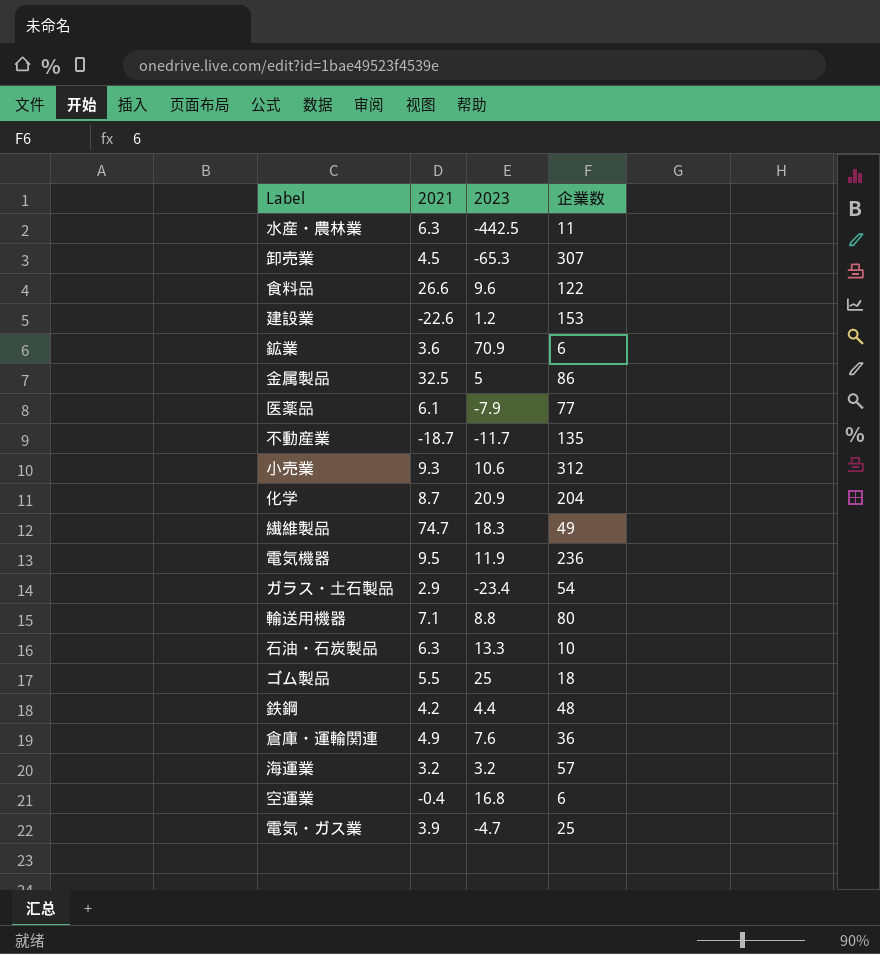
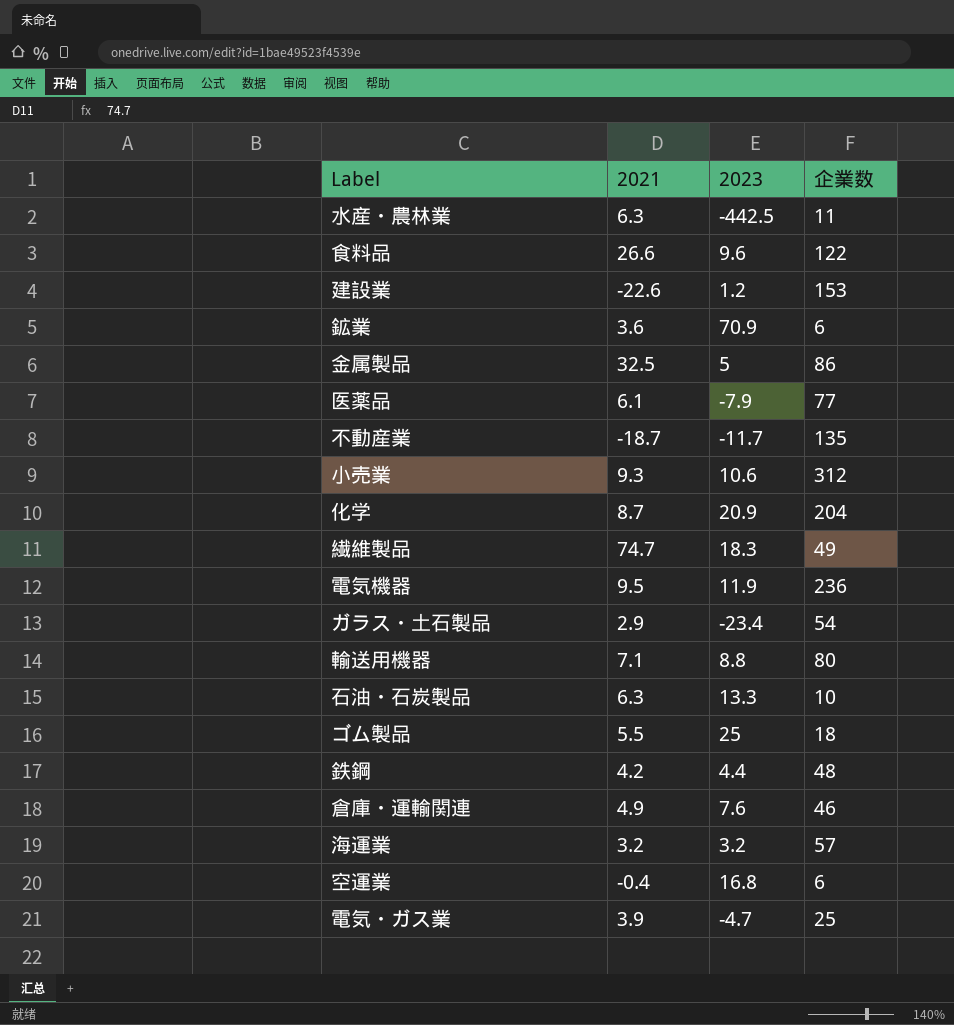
row 卸売業: 4.5 | -65.3 | 307 -> none
倉庫・運輸関連 | 企業数: 36 -> 46

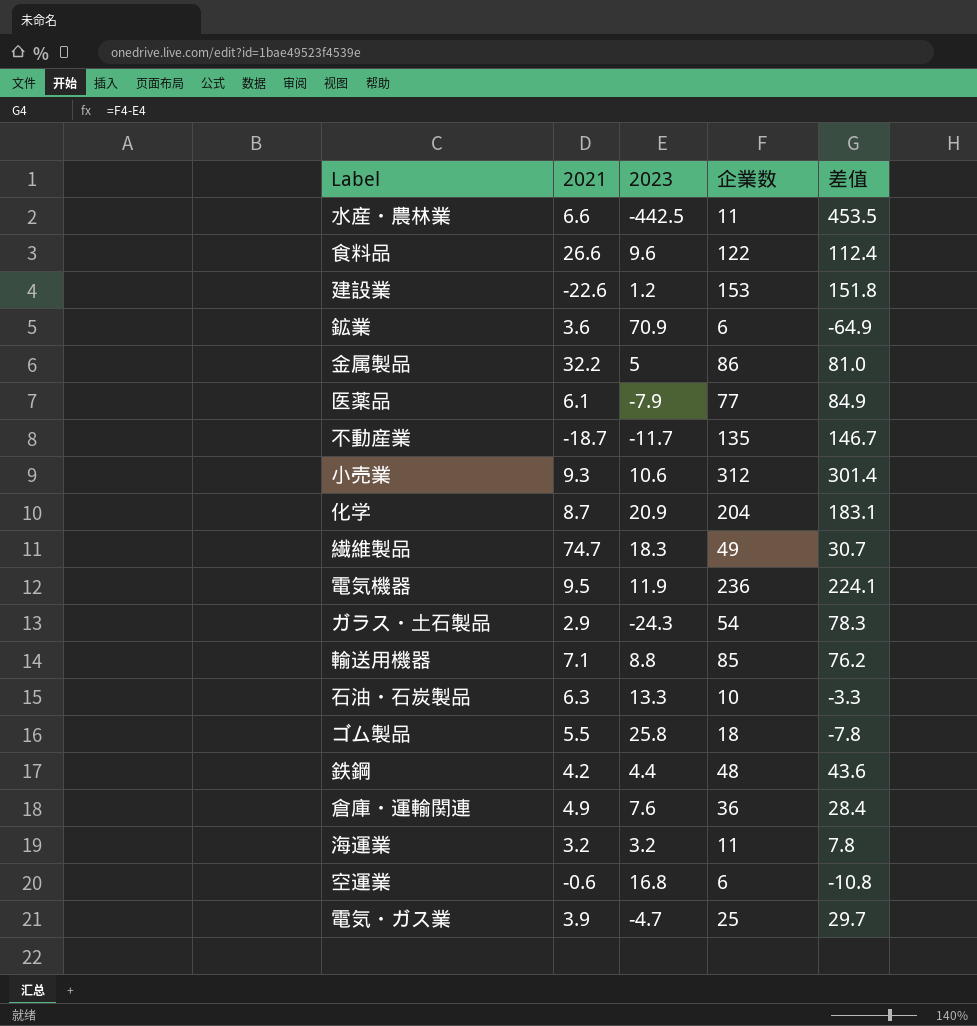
column 差值 | formula: none -> [企業数] - [2023]
水産・農林業 | 2021: 6.3 -> 6.6
金属製品 | 2021: 32.5 -> 32.2
ガラス・土石製品 | 2023: -23.4 -> -24.3
輸送用機器 | 企業数: 80 -> 85
ゴム製品 | 2023: 25 -> 25.8
倉庫・運輸関連 | 企業数: 46 -> 36
海運業 | 企業数: 57 -> 11
空運業 | 2021: -0.4 -> -0.6

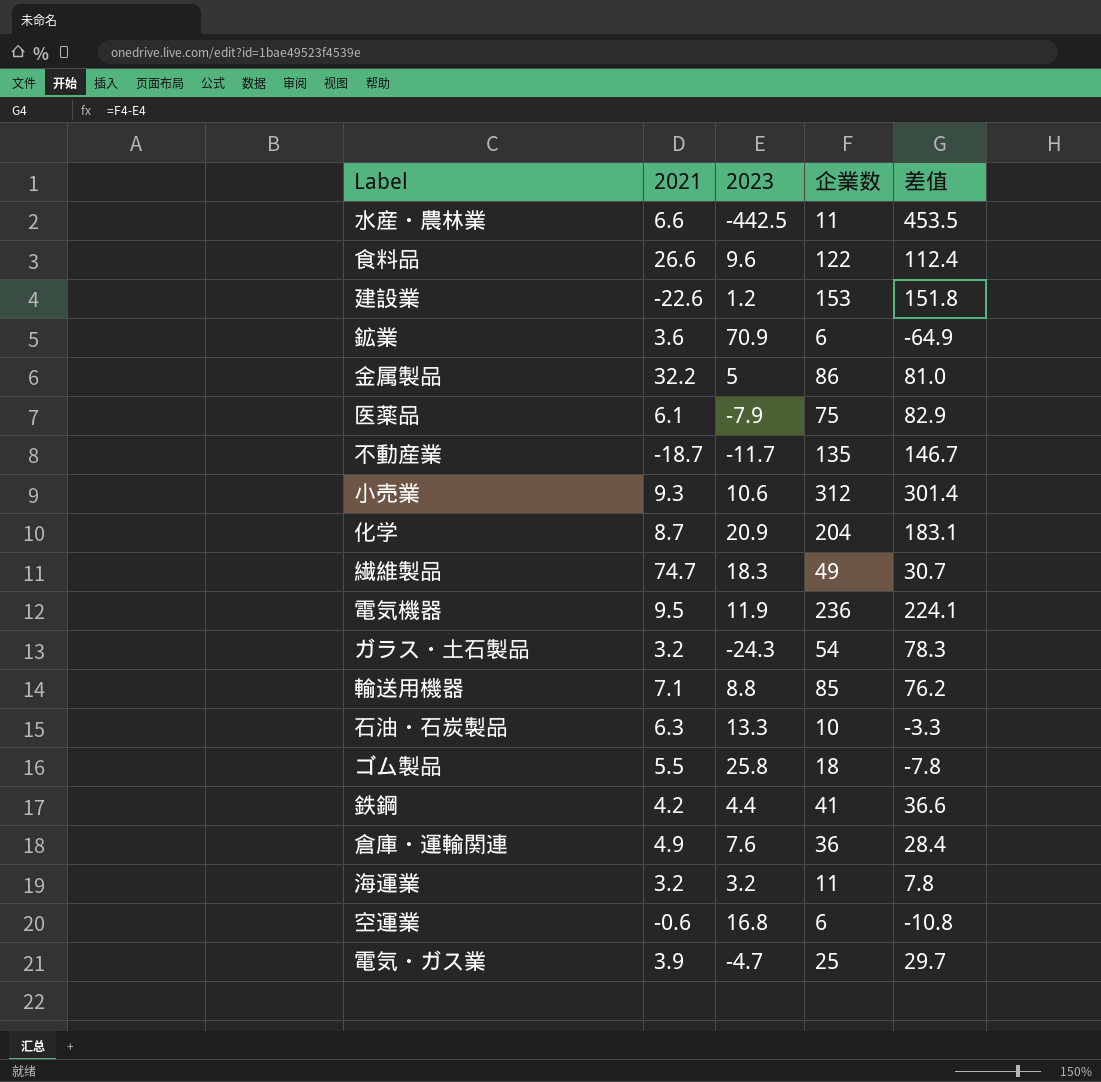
医薬品 | 企業数: 77 -> 75
医薬品 | 差值: 84.9 -> 82.9
ガラス・土石製品 | 2021: 2.9 -> 3.2
鉄鋼 | 企業数: 48 -> 41
鉄鋼 | 差值: 43.6 -> 36.6

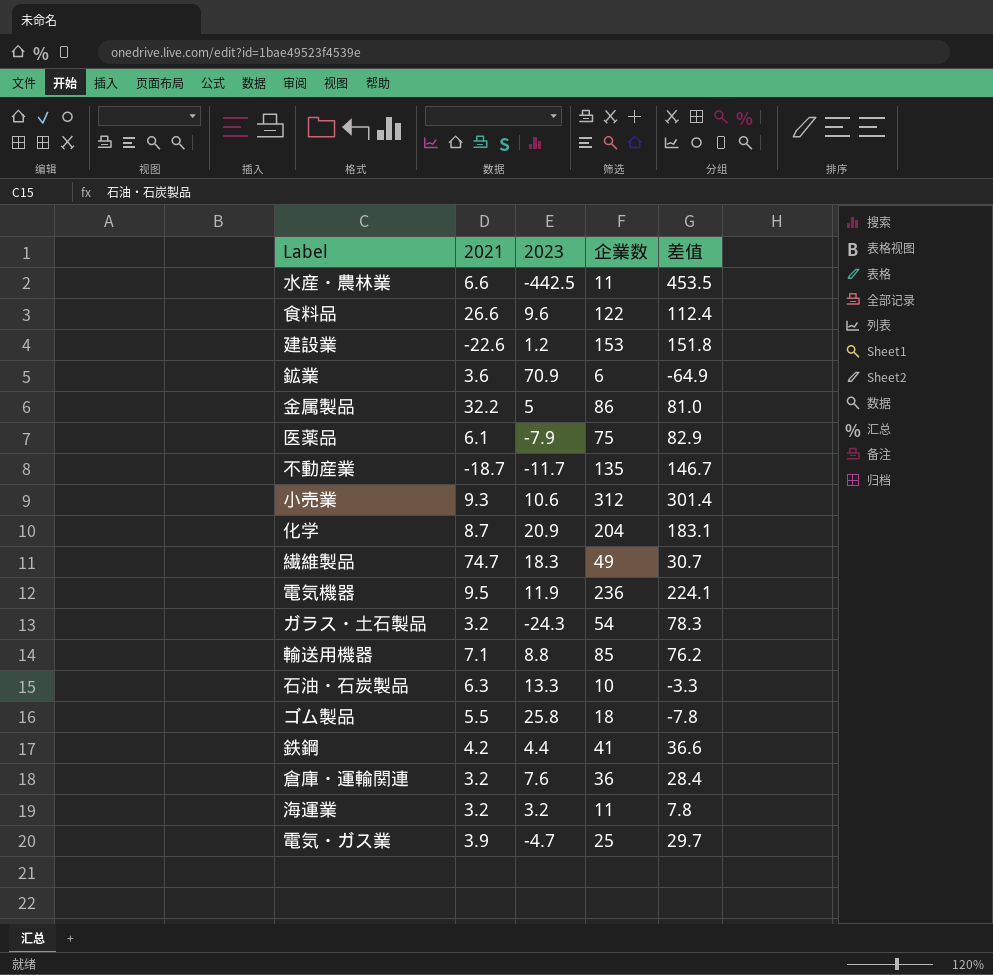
row 空運業: -0.6 | 16.8 | 6 | -10.8 -> none
倉庫・運輸関連 | 2021: 4.9 -> 3.2

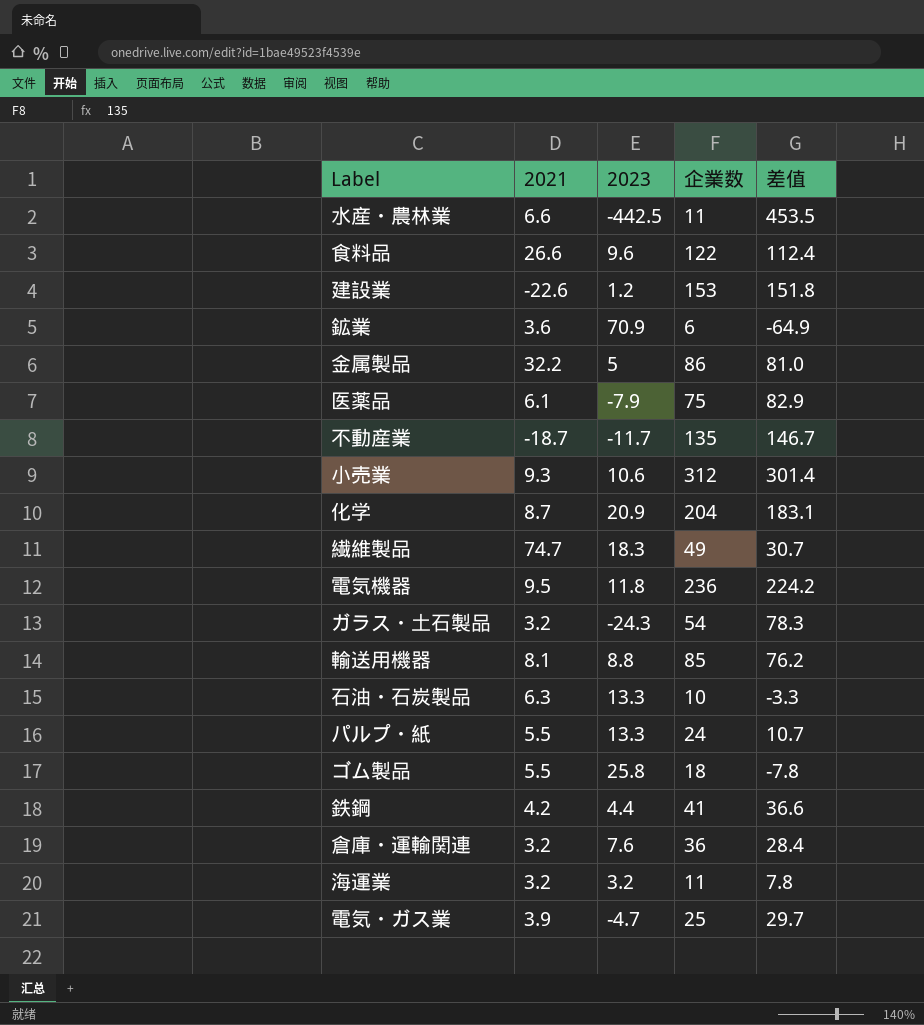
電気機器 | 2023: 11.9 -> 11.8
電気機器 | 差值: 224.1 -> 224.2
輸送用機器 | 2021: 7.1 -> 8.1
row パルプ・紙: none -> 5.5 | 13.3 | 24 | 10.7

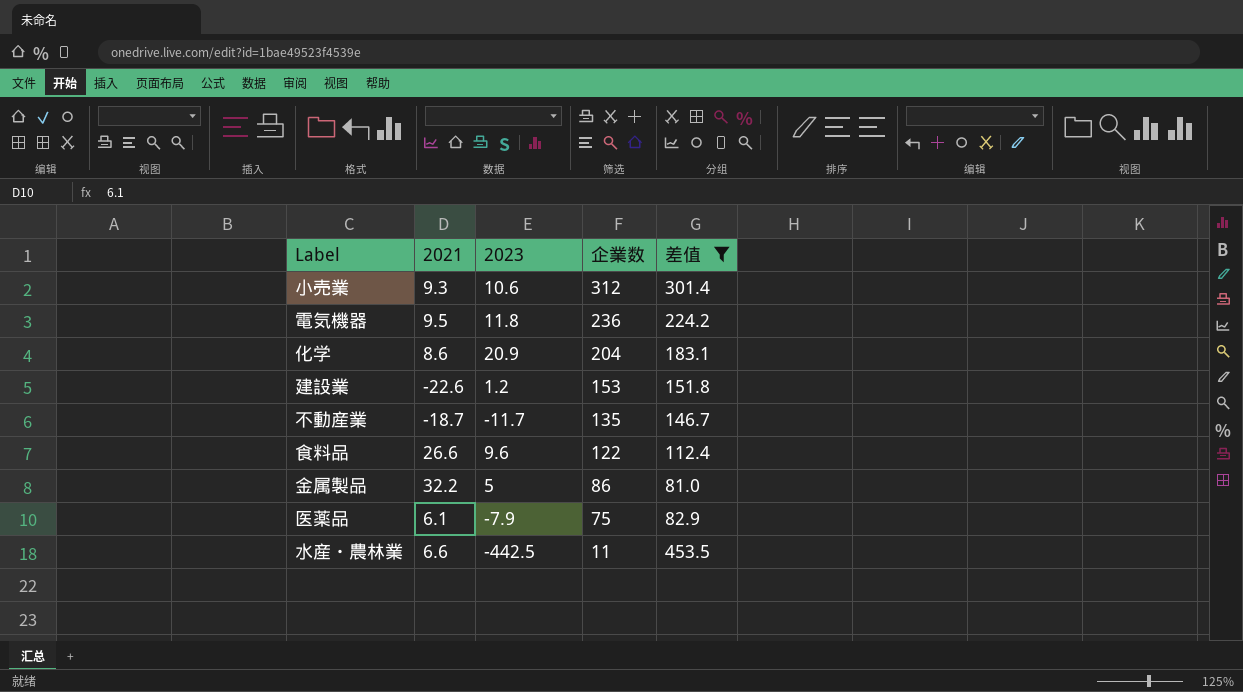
filter: none -> 差值 >= 81.0
row order: none -> 企業数 descending
化学 | 2021: 8.7 -> 8.6

